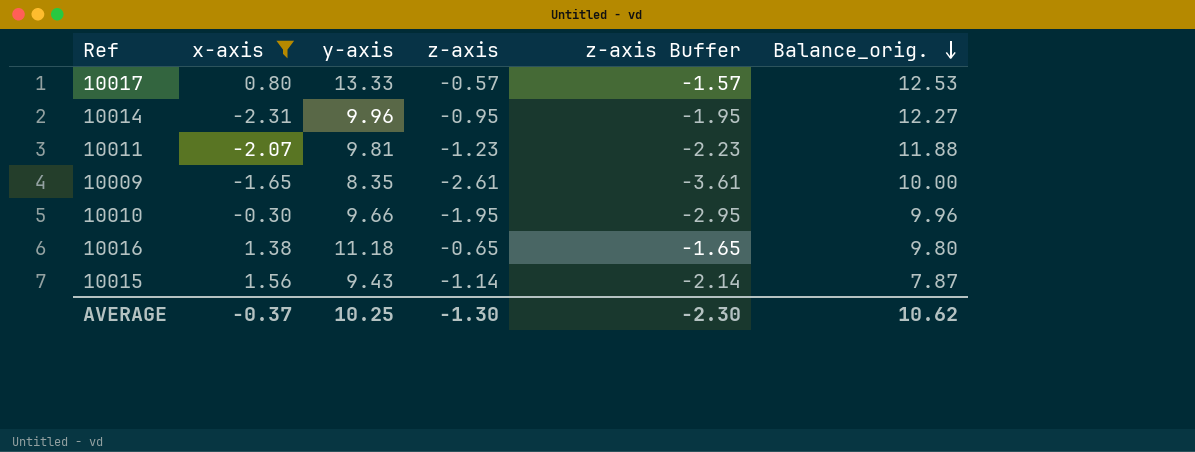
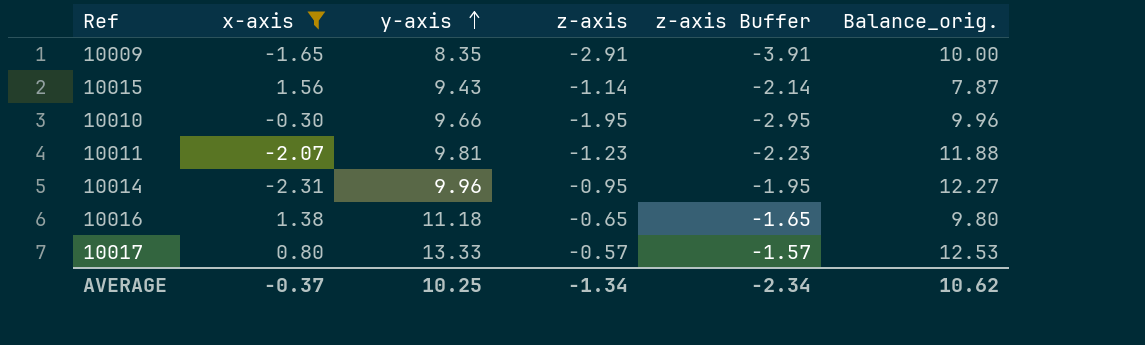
row order: Balance_orig. descending -> y-axis ascending
10009 | z-axis: -2.61 -> -2.91
10009 | z-axis Buffer: -3.61 -> -3.91
AVERAGE | z-axis: -1.30 -> -1.34
AVERAGE | z-axis Buffer: -2.30 -> -2.34

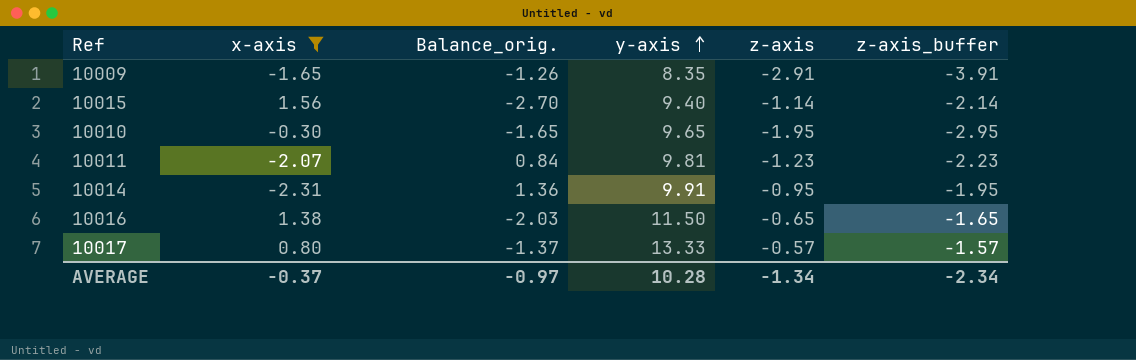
column Balance_orig. | formula: [y-axis] - [x-axis] -> [z-axis] - [x-axis]
column Balance_orig. | position: 6 -> 3
column name: z-axis Buffer -> z-axis_buffer
10015 | y-axis: 9.43 -> 9.40
10010 | y-axis: 9.66 -> 9.65
10014 | y-axis: 9.96 -> 9.91
10016 | y-axis: 11.18 -> 11.50
AVERAGE | Balance_orig.: 10.62 -> -0.97
AVERAGE | y-axis: 10.25 -> 10.28

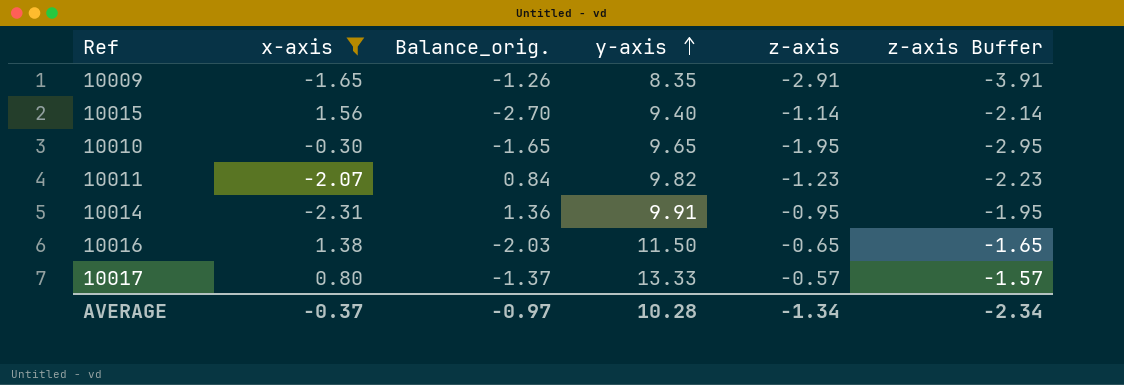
column name: z-axis_buffer -> z-axis Buffer
10011 | y-axis: 9.81 -> 9.82

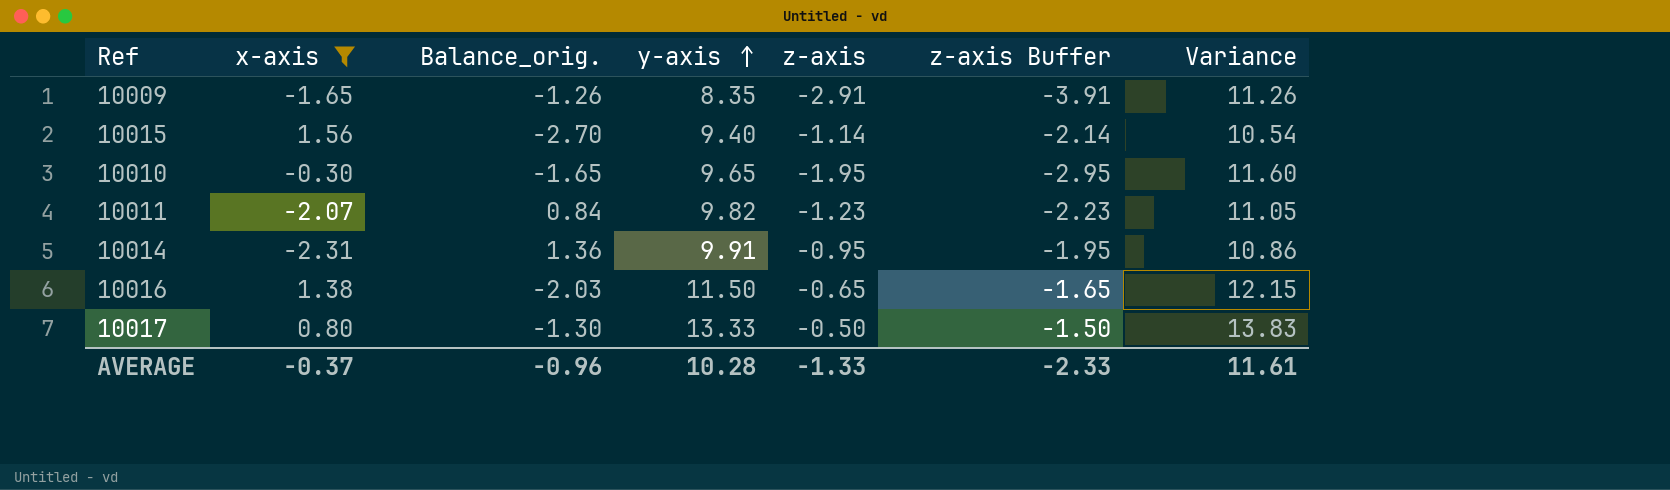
column Variance | formula: none -> [y-axis] - [z-axis]
10017 | Balance_orig.: -1.37 -> -1.30
10017 | z-axis: -0.57 -> -0.50
10017 | z-axis Buffer: -1.57 -> -1.50
AVERAGE | Balance_orig.: -0.97 -> -0.96
AVERAGE | z-axis: -1.34 -> -1.33
AVERAGE | z-axis Buffer: -2.34 -> -2.33

